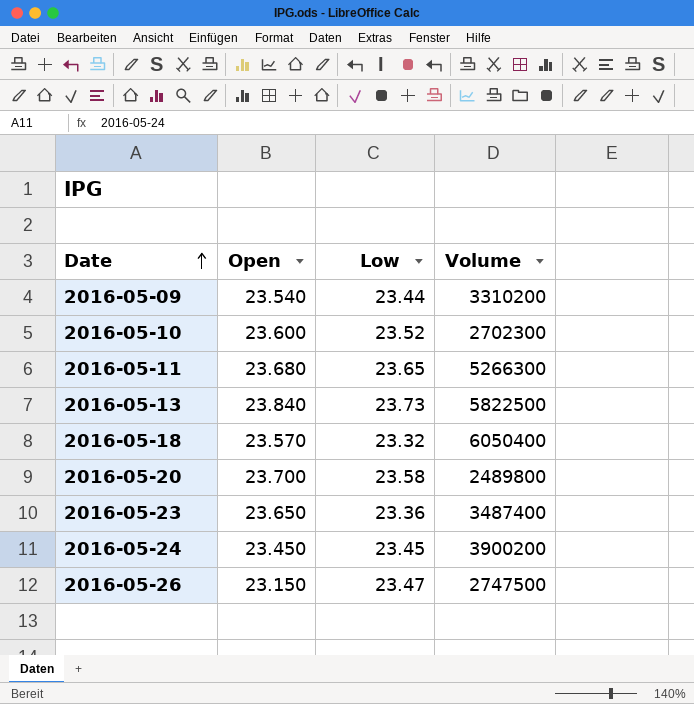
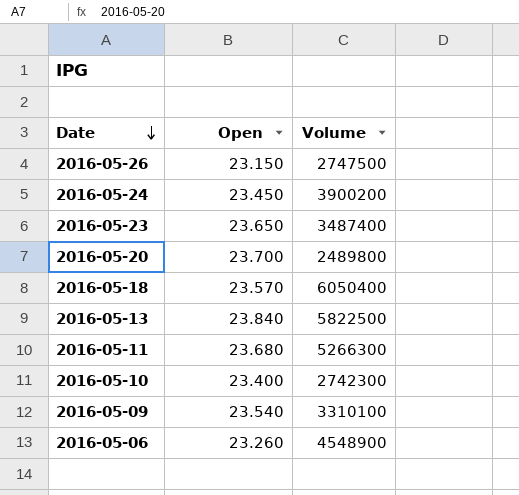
row order: Date ascending -> Date descending
column Low | position: 3 -> none
2016-05-10 | Open: 23.600 -> 23.400
2016-05-10 | Volume: 2702300 -> 2742300
2016-05-09 | Volume: 3310200 -> 3310100
row 2016-05-06: none -> 23.260 | 4548900

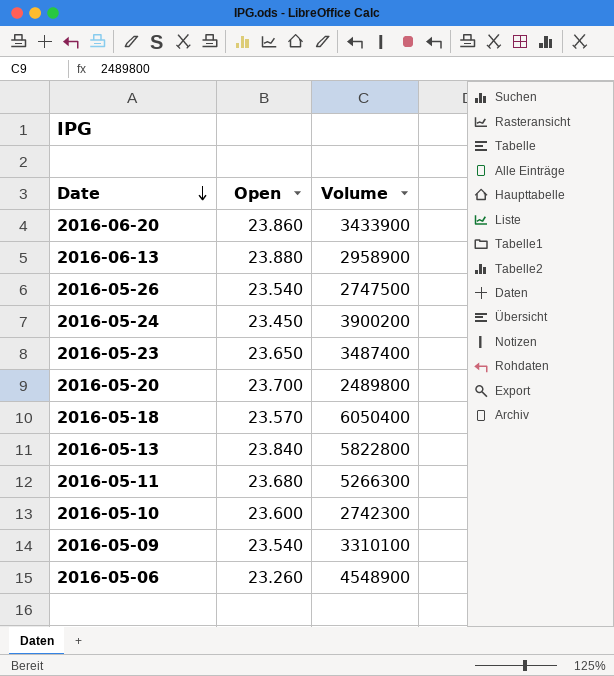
row 2016-06-20: none -> 23.860 | 3433900
row 2016-06-13: none -> 23.880 | 2958900
2016-05-26 | Open: 23.150 -> 23.540
2016-05-13 | Volume: 5822500 -> 5822800
2016-05-10 | Open: 23.400 -> 23.600

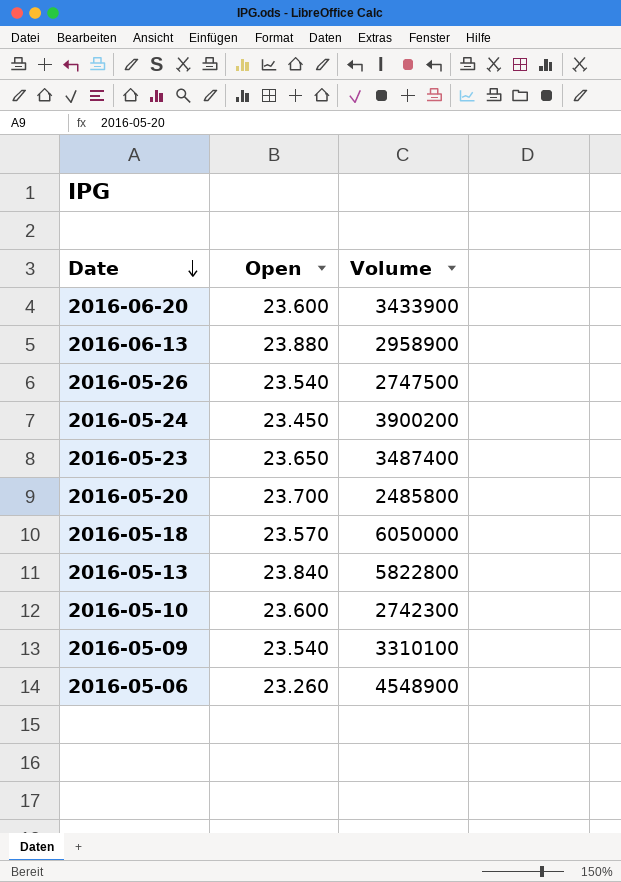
row 2016-05-11: 23.680 | 5266300 -> none
2016-06-20 | Open: 23.860 -> 23.600
2016-05-20 | Volume: 2489800 -> 2485800
2016-05-18 | Volume: 6050400 -> 6050000

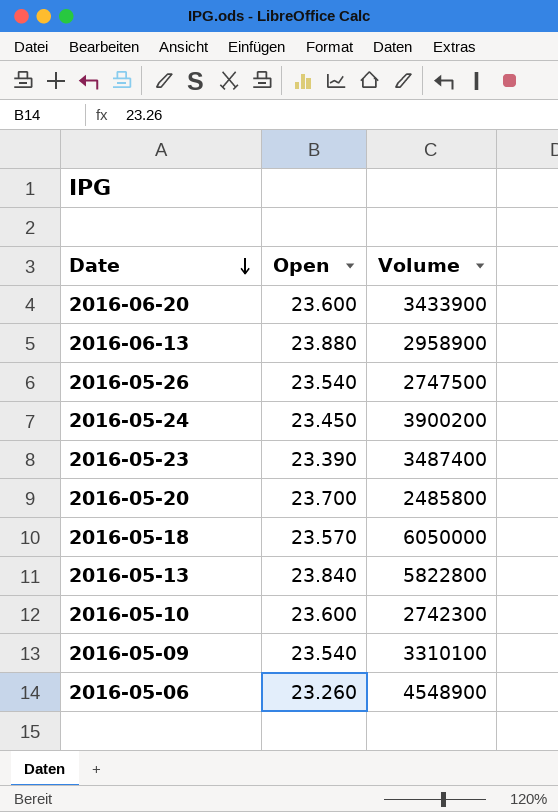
2016-05-23 | Open: 23.650 -> 23.390

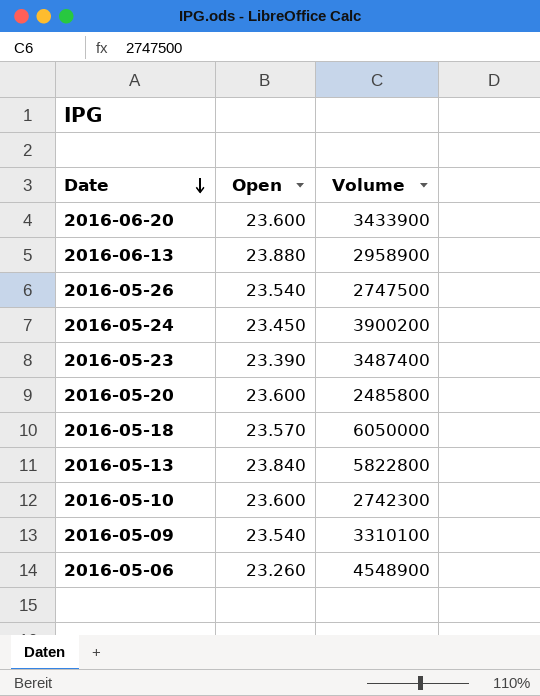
2016-05-20 | Open: 23.700 -> 23.600

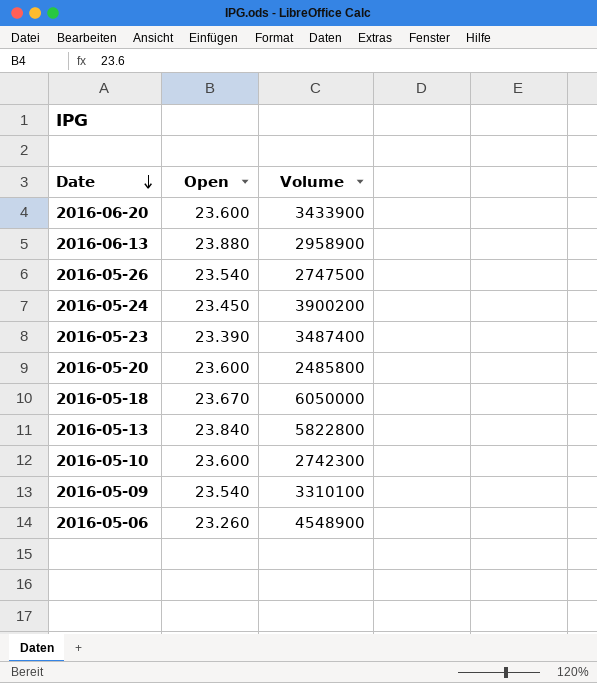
2016-05-18 | Open: 23.570 -> 23.670

